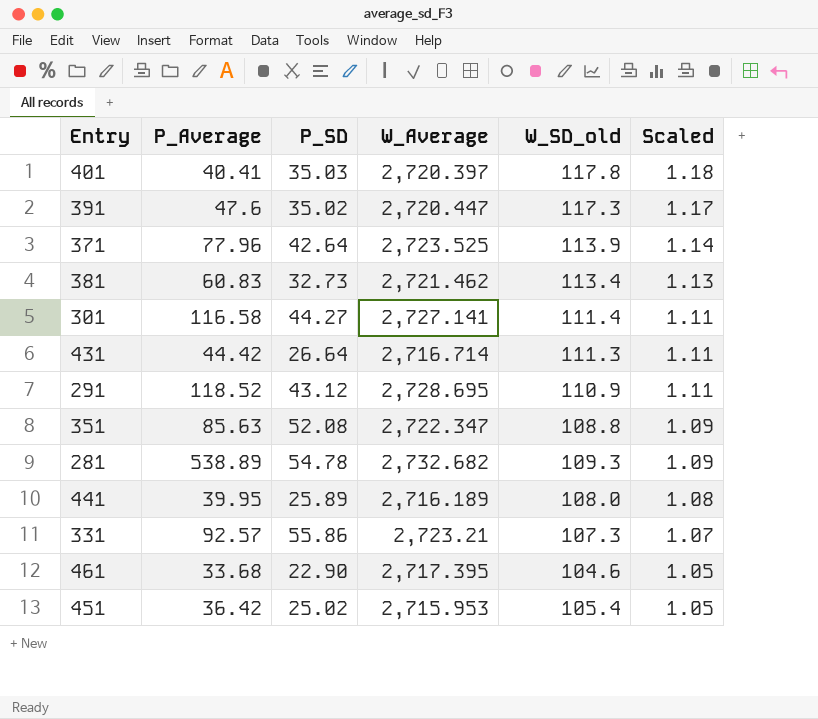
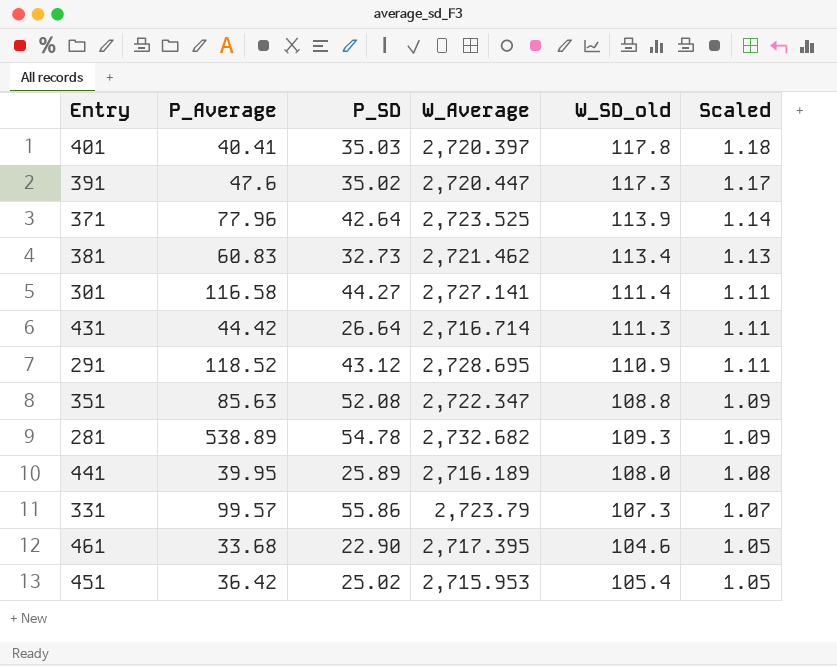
331 | P_Average: 92.57 -> 99.57
331 | W_Average: 2,723.21 -> 2,723.79

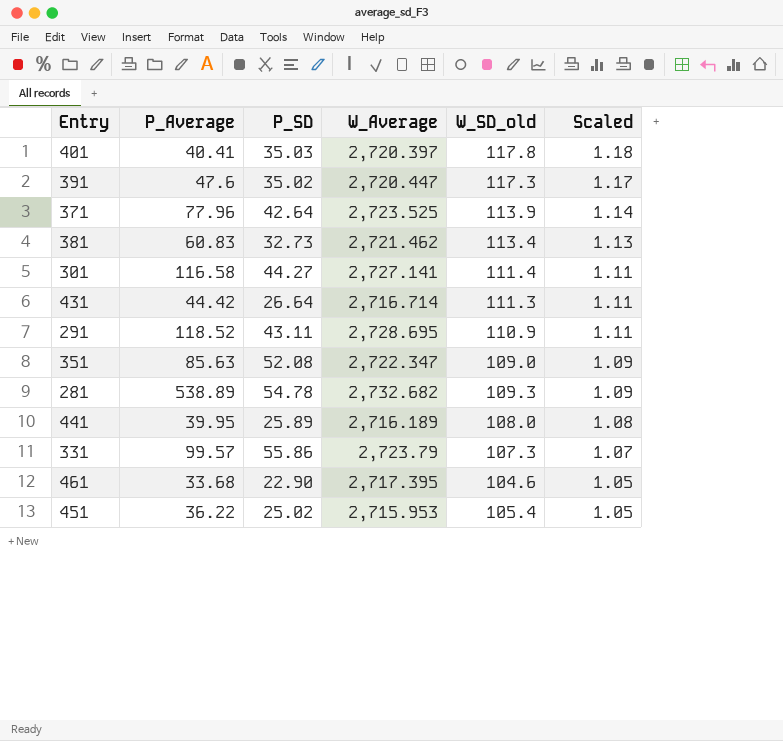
291 | P_SD: 43.12 -> 43.11
351 | W_SD_old: 108.8 -> 109.0
451 | P_Average: 36.42 -> 36.22

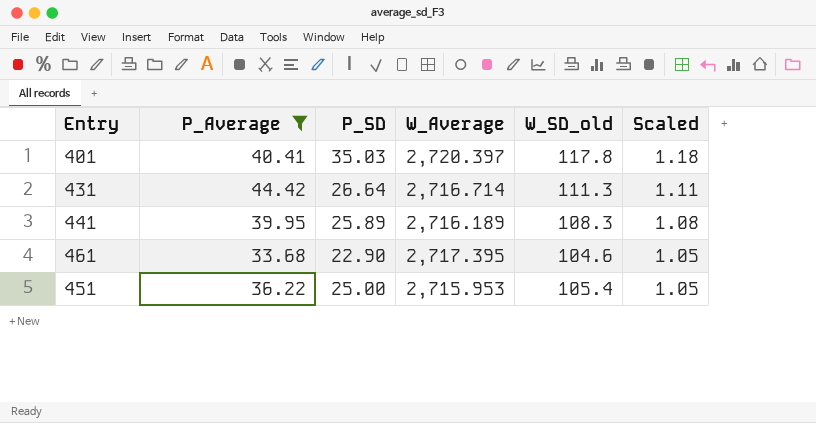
filter: none -> P_Average <= 44.42
441 | W_SD_old: 108.0 -> 108.3
451 | P_SD: 25.02 -> 25.00

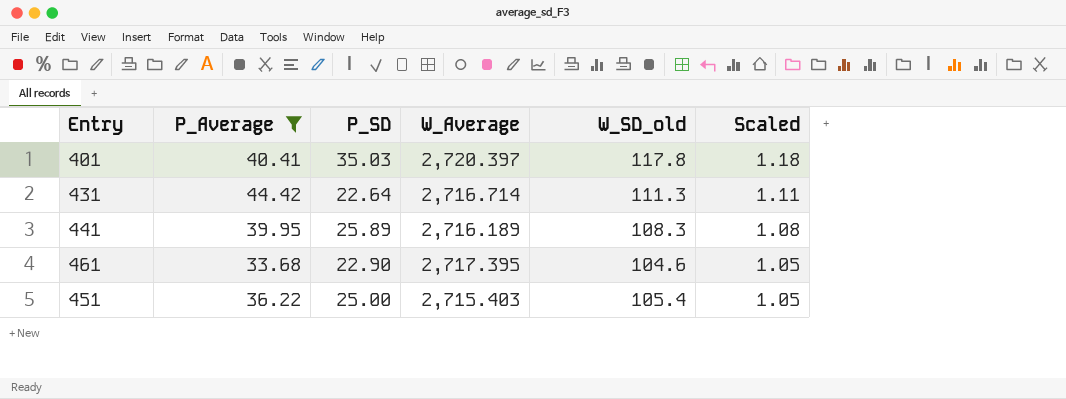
431 | P_SD: 26.64 -> 22.64
451 | W_Average: 2,715.953 -> 2,715.403

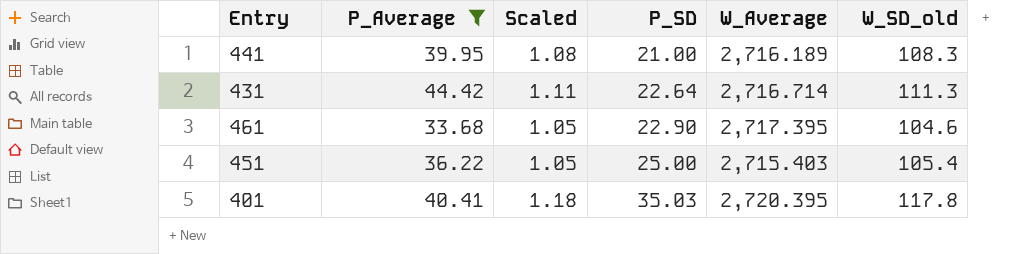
row order: Scaled descending -> P_SD ascending
column Scaled | position: 6 -> 3
441 | P_SD: 25.89 -> 21.00
401 | W_Average: 2,720.397 -> 2,720.395

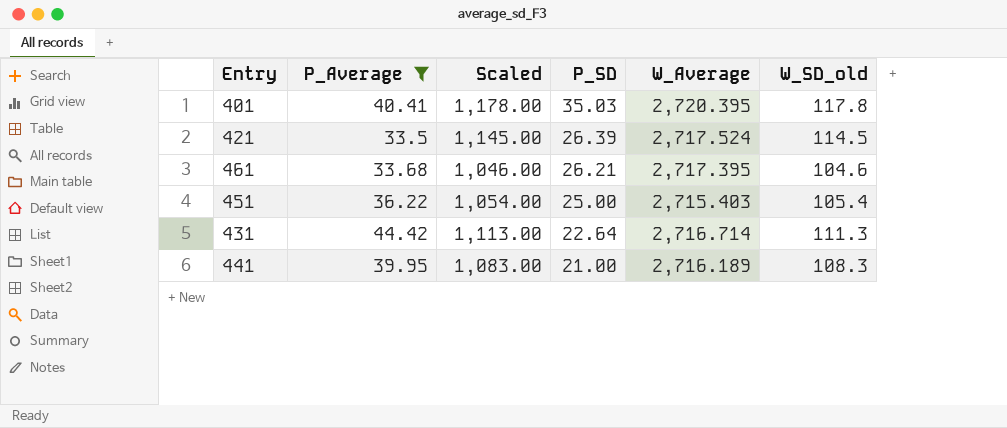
row order: P_SD ascending -> P_SD descending
column Scaled | formula: [W_SD_old] * 0.01 -> [W_SD_old] * 10
row 421: none -> 33.5 | 1,145.00 | 26.39 | 2,717.524 | 114.5
461 | P_SD: 22.90 -> 26.21

